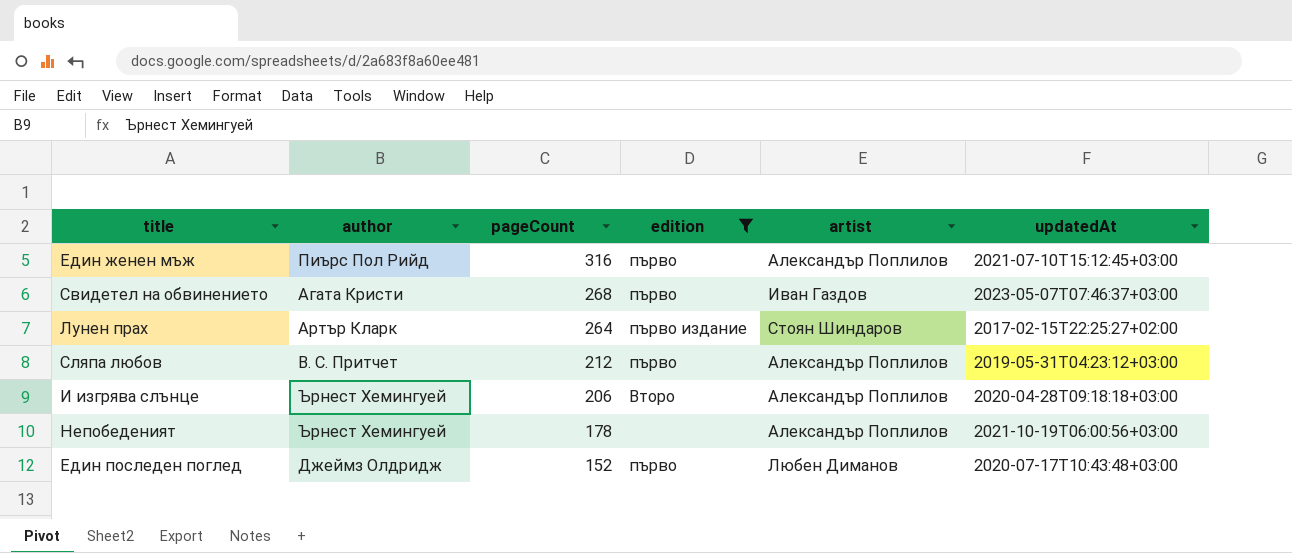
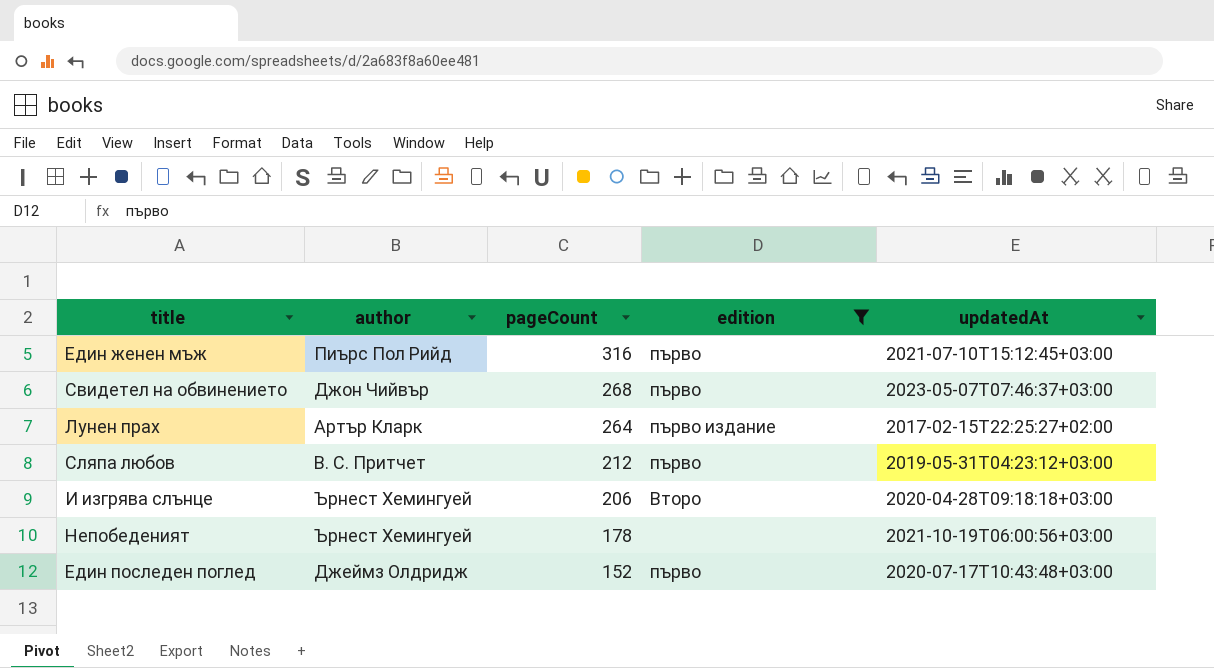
column artist | position: 5 -> none
Свидетел на обвинението | author: Агата Кристи -> Джон Чийвър

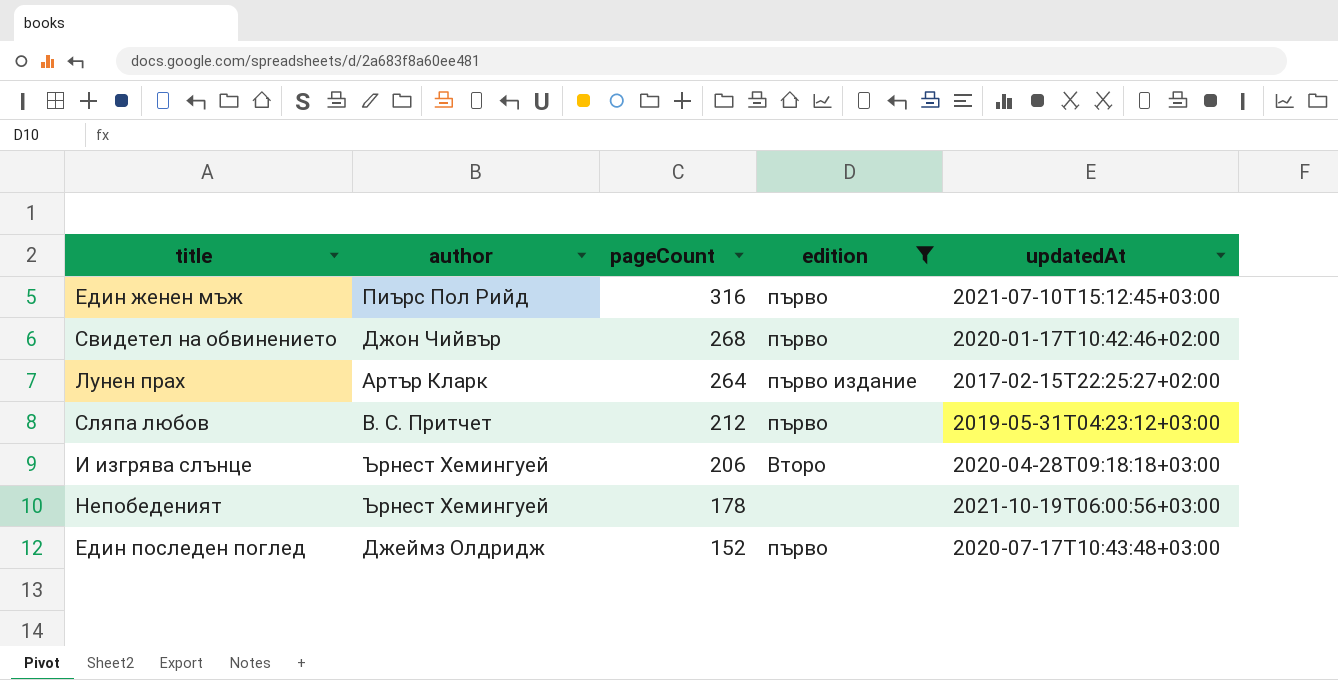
Свидетел на обвинението | updatedAt: 2023-05-07T07:46:37+03:00 -> 2020-01-17T10:42:46+02:00

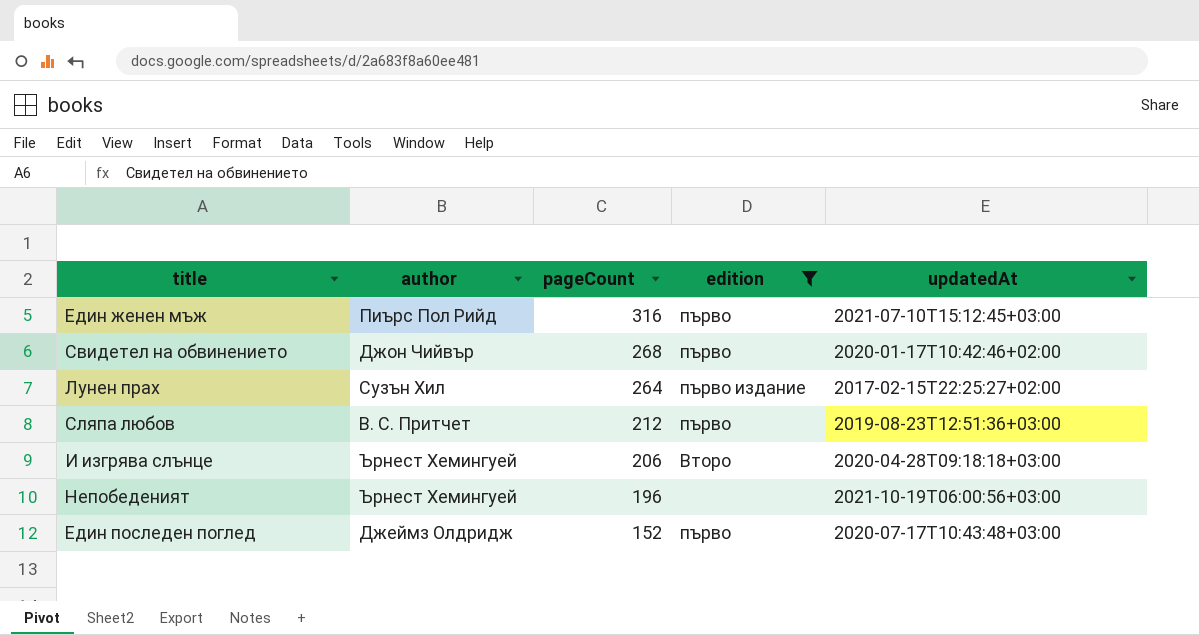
Лунен прах | author: Артър Кларк -> Сузън Хил
Сляпа любов | updatedAt: 2019-05-31T04:23:12+03:00 -> 2019-08-23T12:51:36+03:00
Непобеденият | pageCount: 178 -> 196

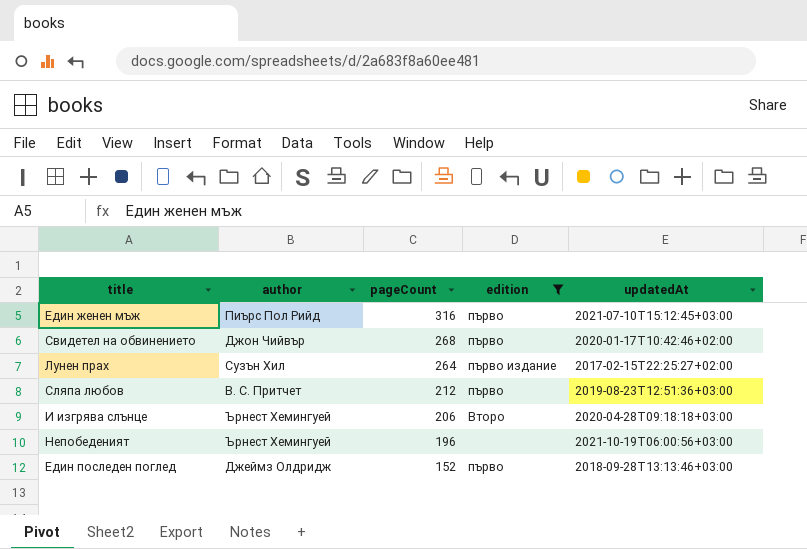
Един последен поглед | updatedAt: 2020-07-17T10:43:48+03:00 -> 2018-09-28T13:13:46+03:00

